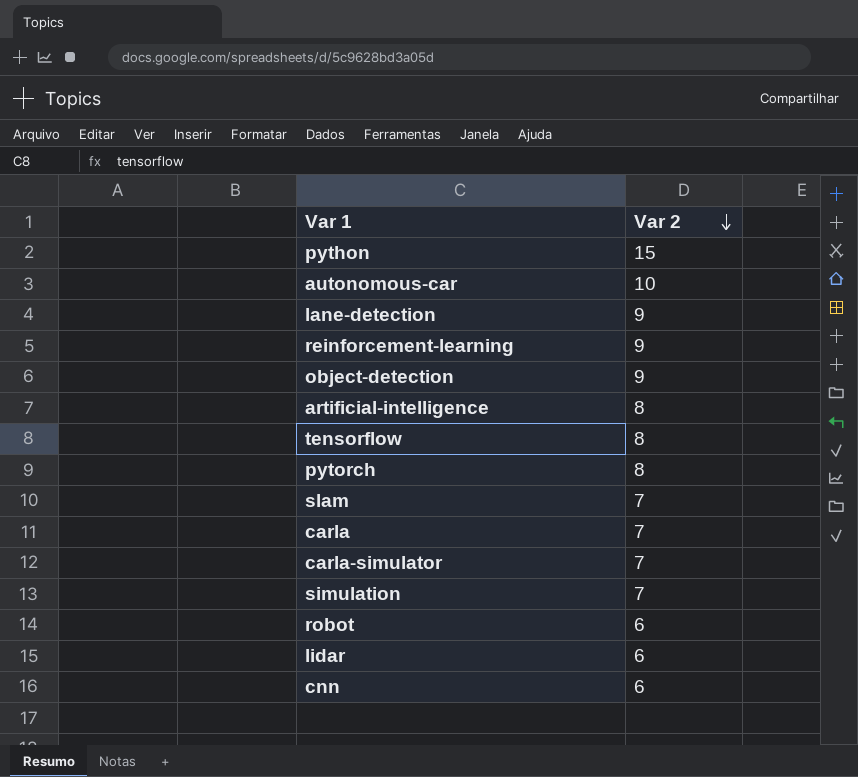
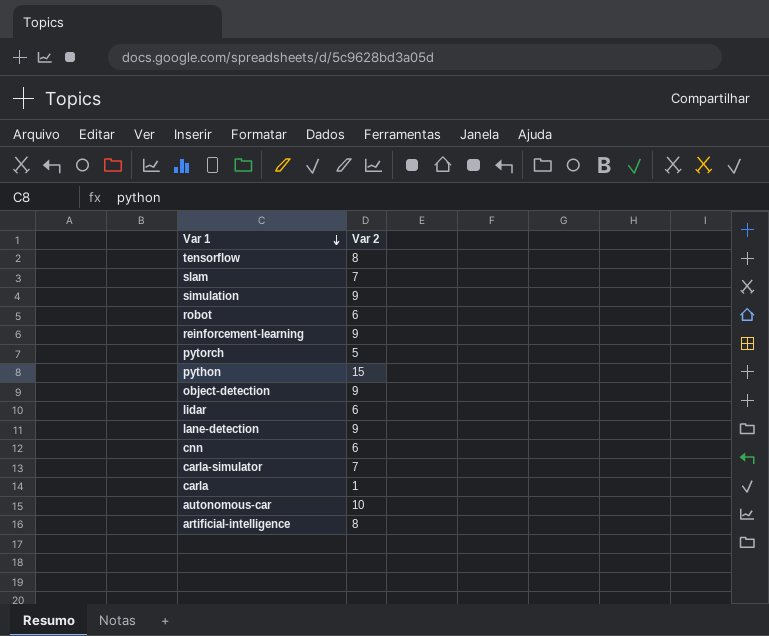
row order: Var 2 descending -> Var 1 descending
simulation | Var 2: 7 -> 9
pytorch | Var 2: 8 -> 5
carla | Var 2: 7 -> 1

